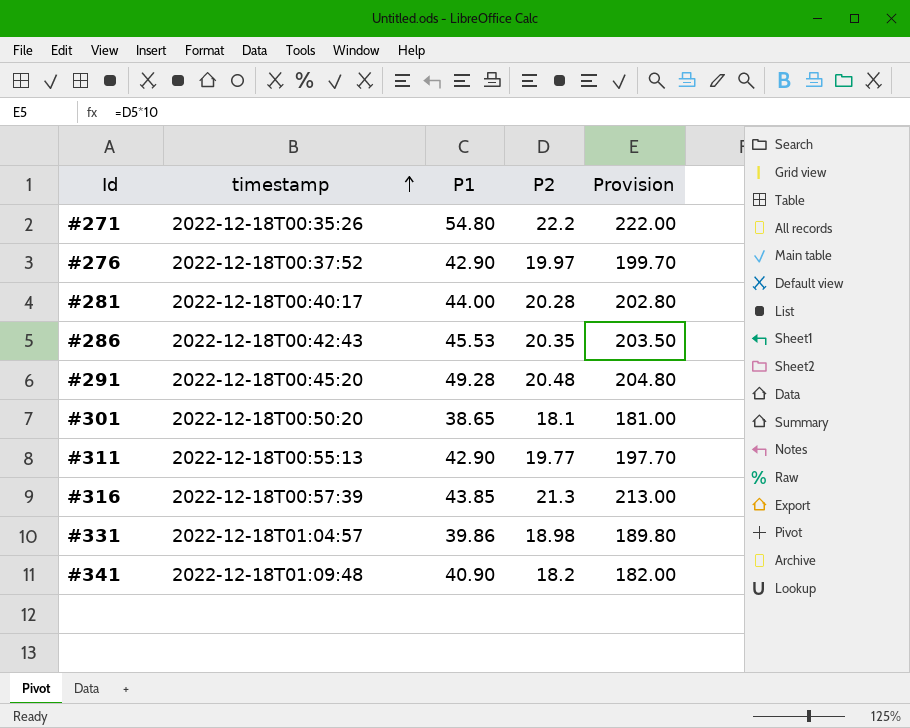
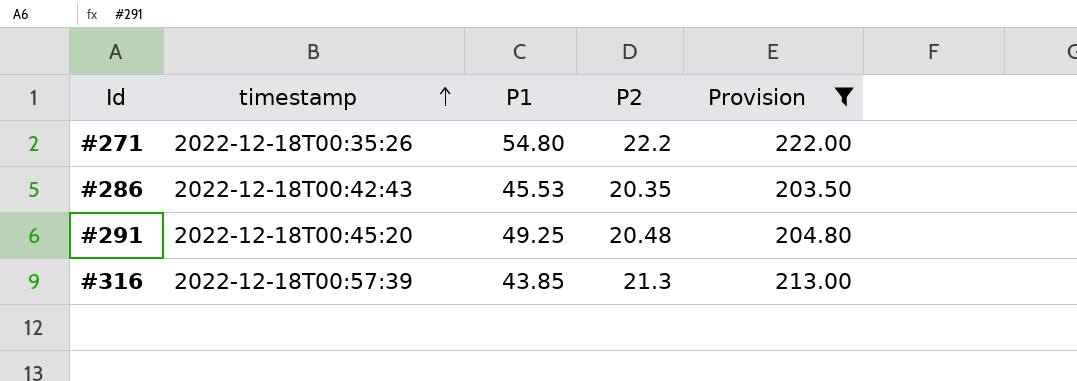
filter: none -> Provision >= 203.50
#291 | P1: 49.28 -> 49.25

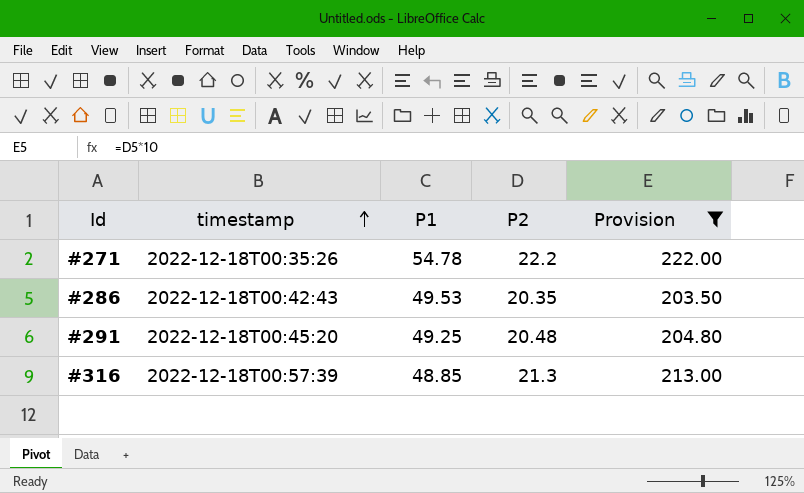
#271 | P1: 54.80 -> 54.78
#286 | P1: 45.53 -> 49.53
#316 | P1: 43.85 -> 48.85

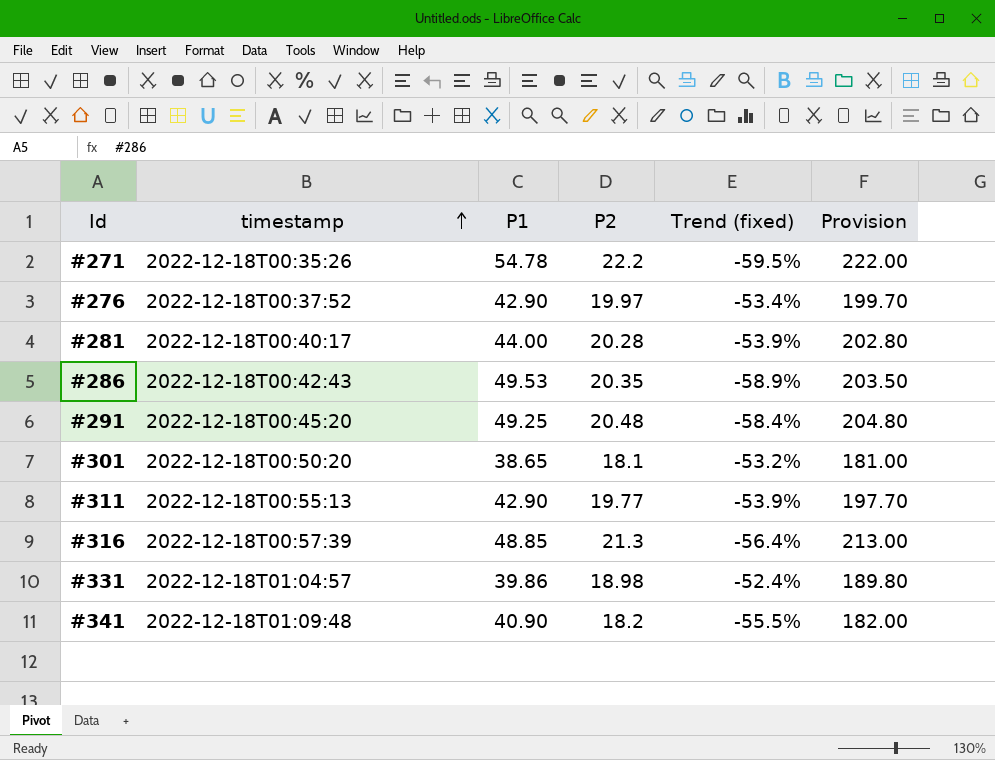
filter: Provision >= 203.50 -> none
column Trend (fixed) | formula: none -> ([P2] - [P1]) / [P1]

